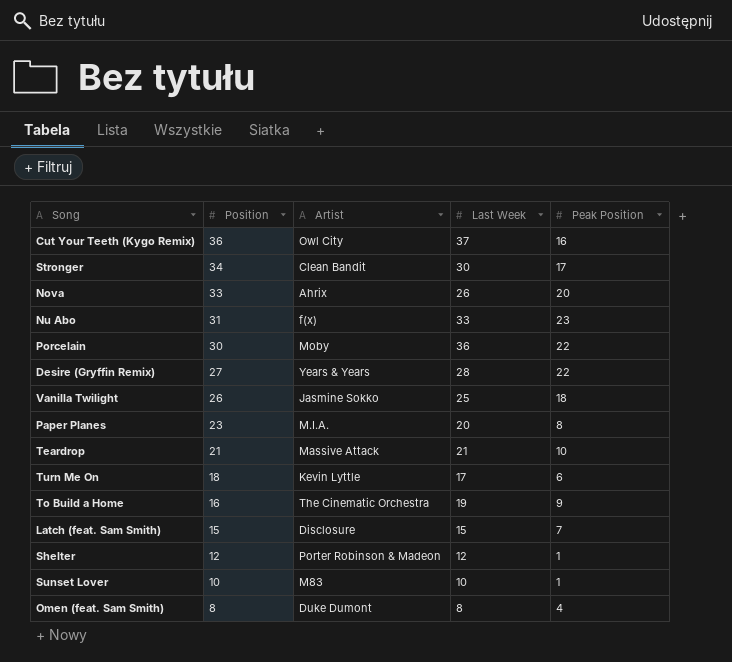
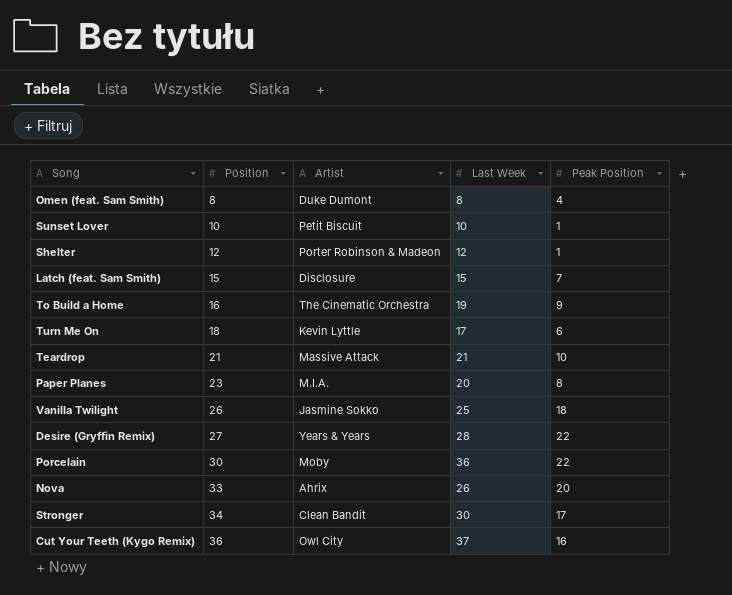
row order: Position descending -> Position ascending
row Nu Abo: 31 | f(x) | 33 | 23 -> none
Sunset Lover | Artist: M83 -> Petit Biscuit

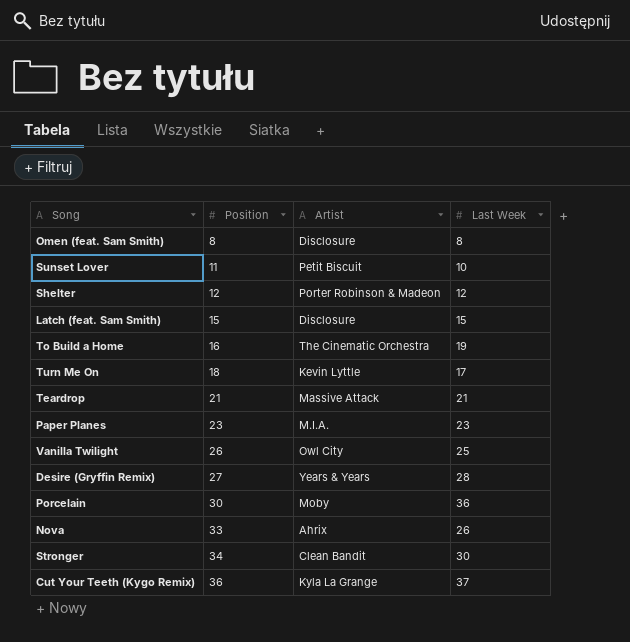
column Peak Position | position: 5 -> none
Omen (feat. Sam Smith) | Artist: Duke Dumont -> Disclosure
Sunset Lover | Position: 10 -> 11
Paper Planes | Last Week: 20 -> 23
Vanilla Twilight | Artist: Jasmine Sokko -> Owl City
Cut Your Teeth (Kygo Remix) | Artist: Owl City -> Kyla La Grange

